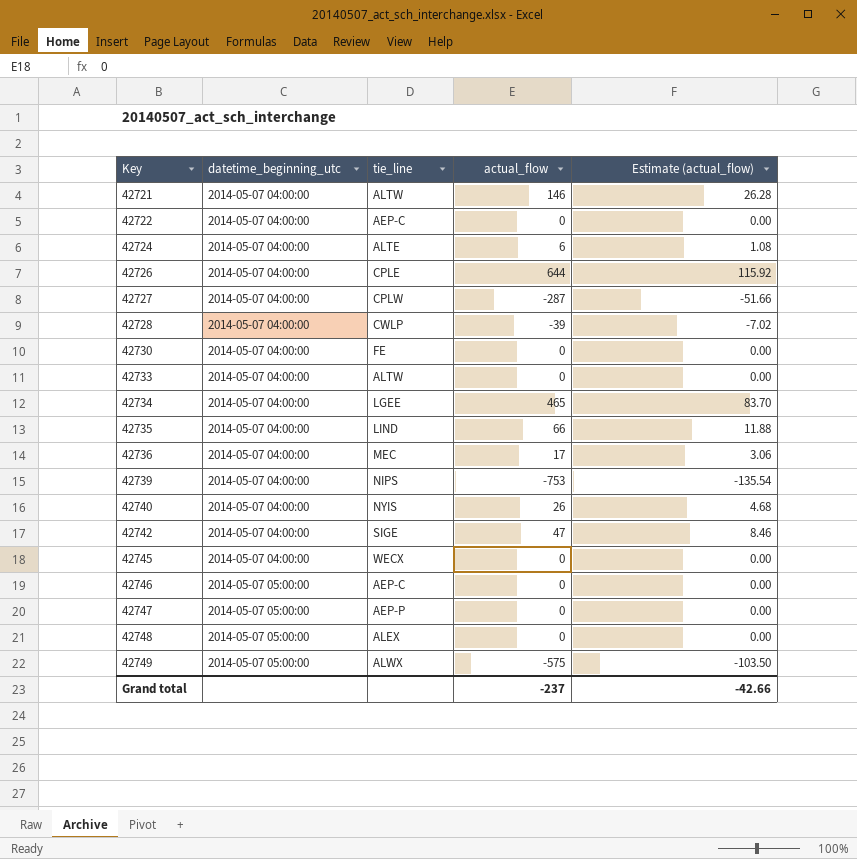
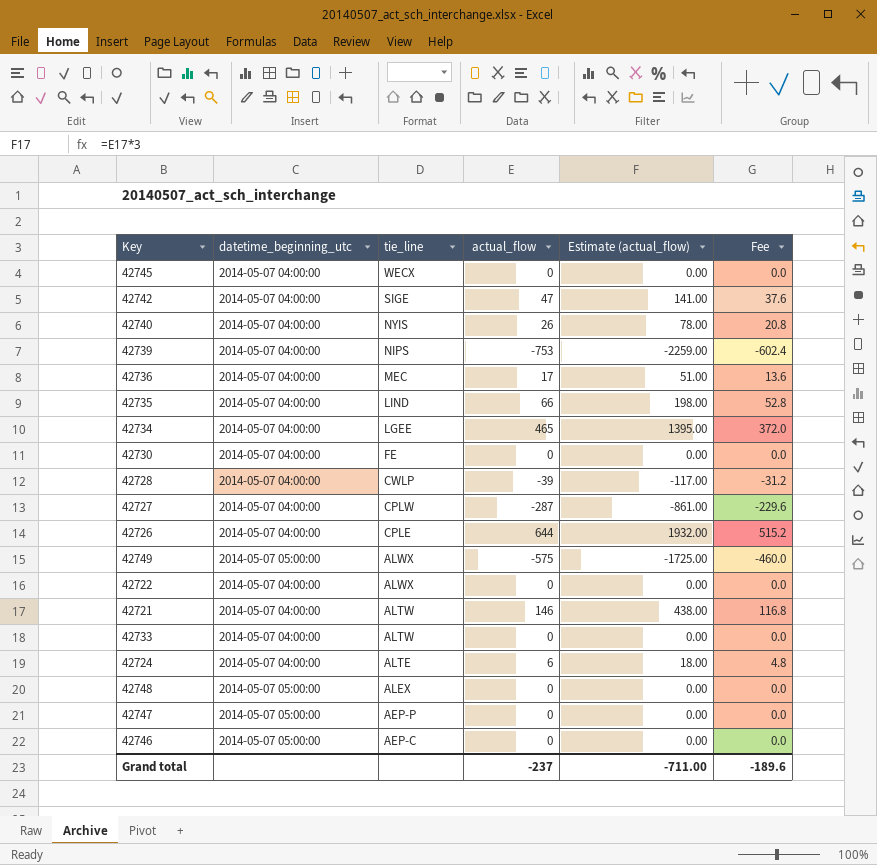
row order: Key ascending -> tie_line descending
column Estimate (actual_flow) | formula: [actual_flow] * 0.18 -> [actual_flow] * 3
column Fee | formula: none -> [actual_flow] * 0.8
42722 | tie_line: AEP-C -> ALWX
Grand total | Estimate (actual_flow): -42.66 -> -711.00

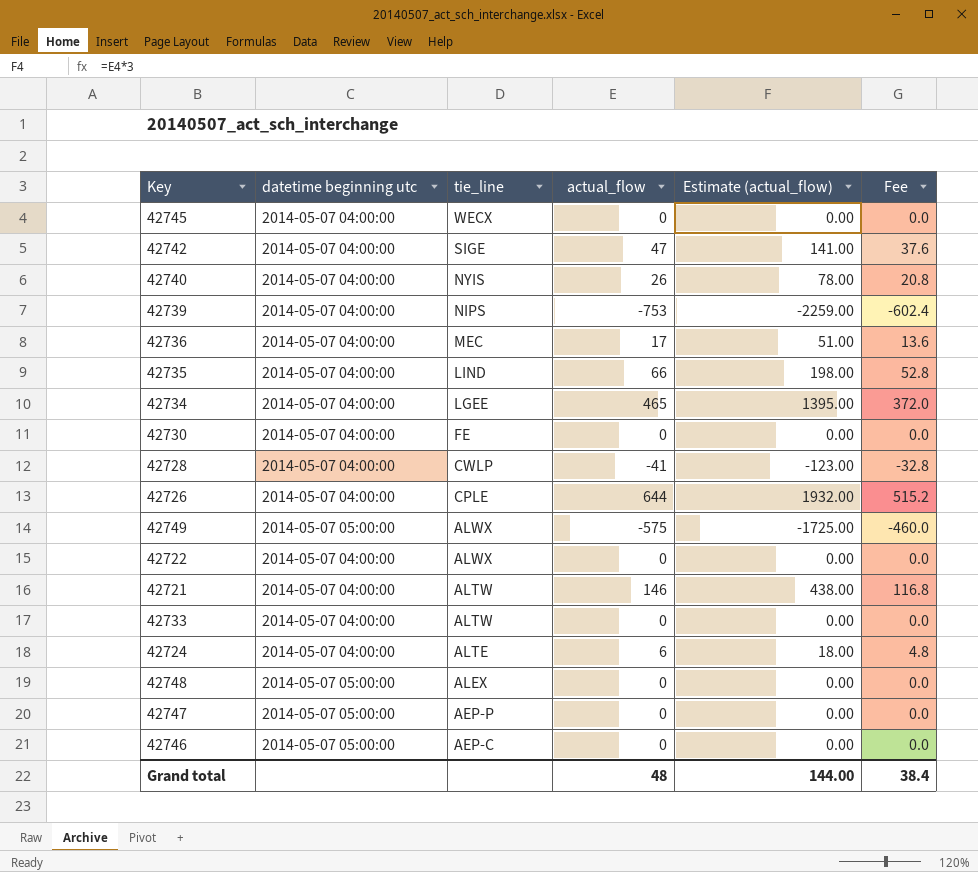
column name: datetime_beginning_utc -> datetime beginning utc
row 42727: 2014-05-07 04:00:00 | CPLW | -287 | -861.00 | -229.6 -> none
42728 | actual_flow: -39 -> -41
42728 | Estimate (actual_flow): -117.00 -> -123.00
42728 | Fee: -31.2 -> -32.8
Grand total | actual_flow: -237 -> 48
Grand total | Estimate (actual_flow): -711.00 -> 144.00
Grand total | Fee: -189.6 -> 38.4

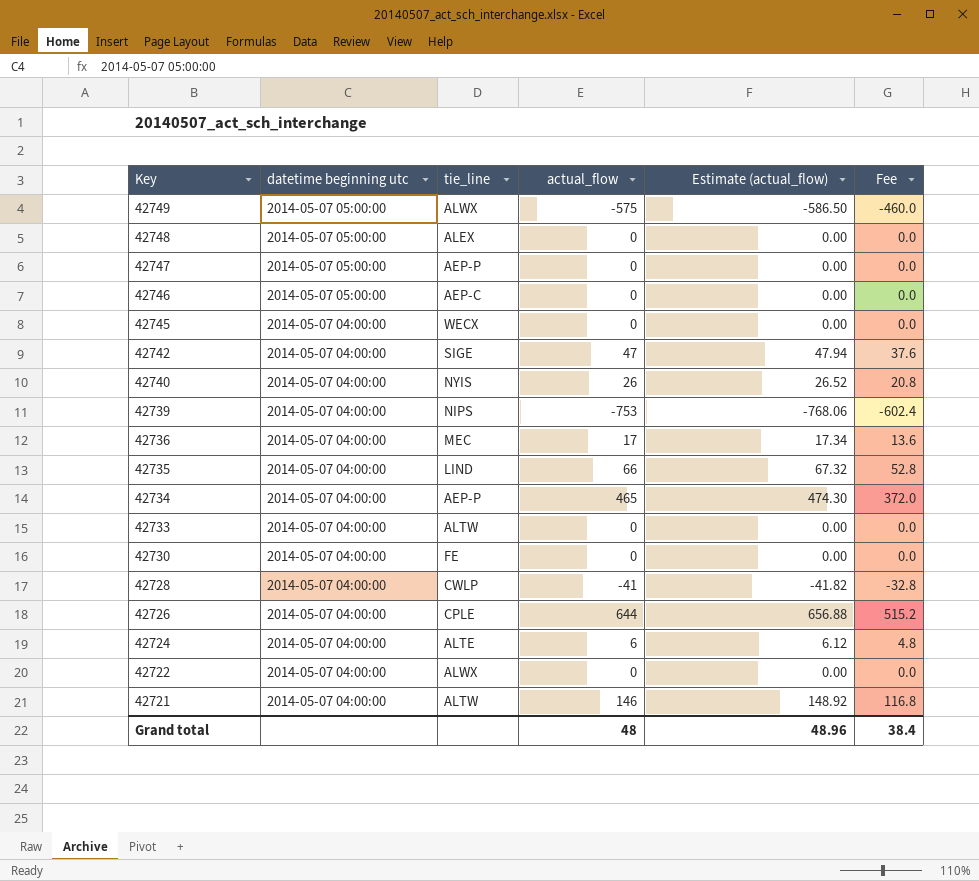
row order: tie_line descending -> Key descending
column Estimate (actual_flow) | formula: [actual_flow] * 3 -> [actual_flow] * 1.02
42734 | tie_line: LGEE -> AEP-P
Grand total | Estimate (actual_flow): 144.00 -> 48.96

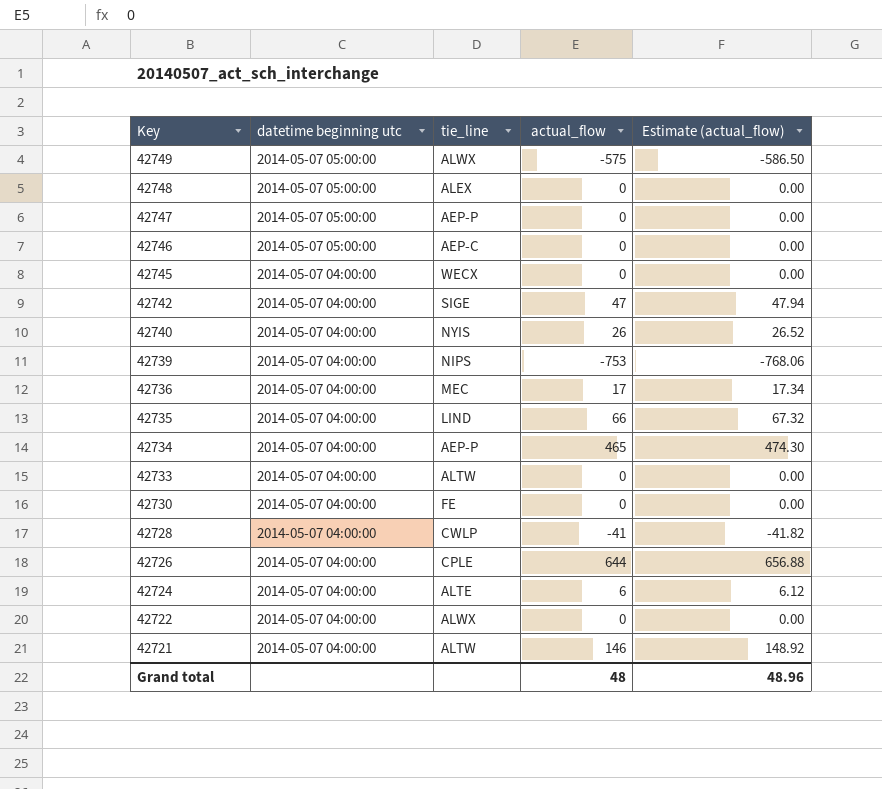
column Fee | formula: [actual_flow] * 0.8 -> none

